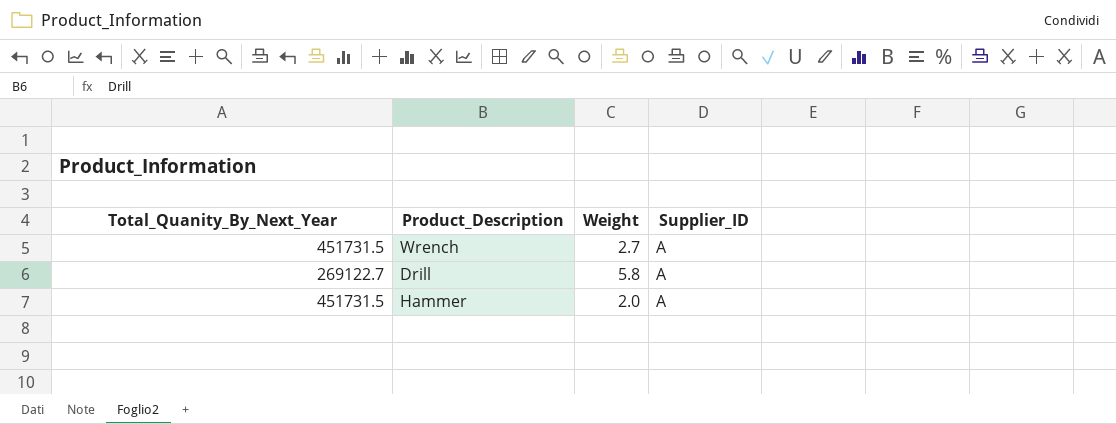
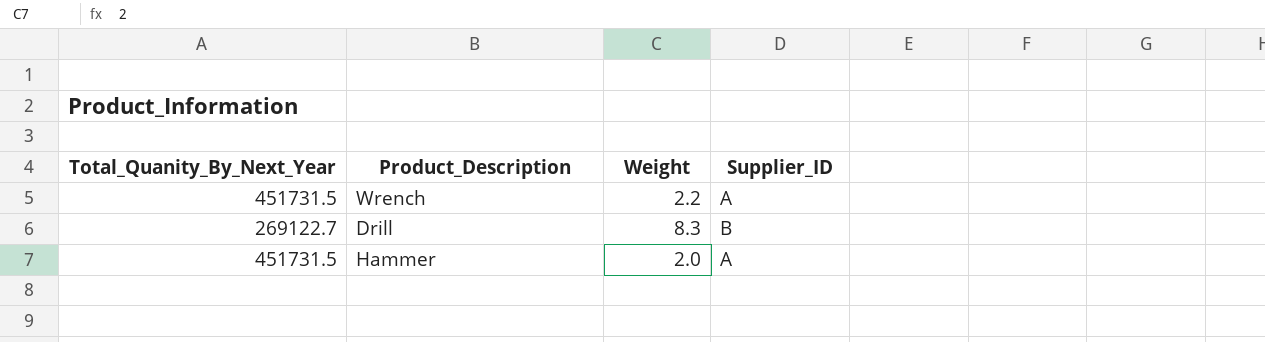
Wrench | Weight: 2.7 -> 2.2
Drill | Weight: 5.8 -> 8.3
Drill | Supplier_ID: A -> B

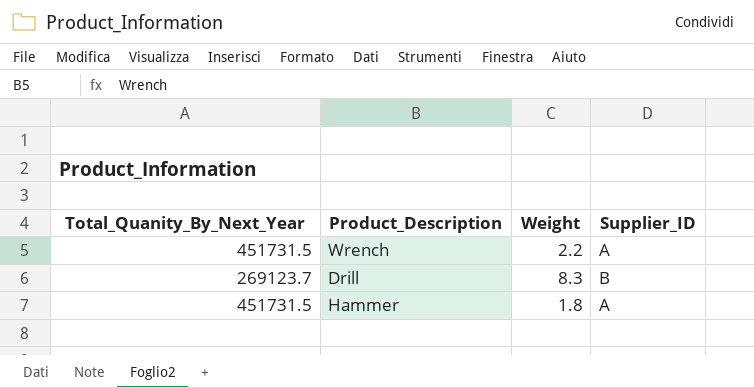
Drill | Total_Quanity_By_Next_Year: 269122.7 -> 269123.7
Hammer | Weight: 2.0 -> 1.8

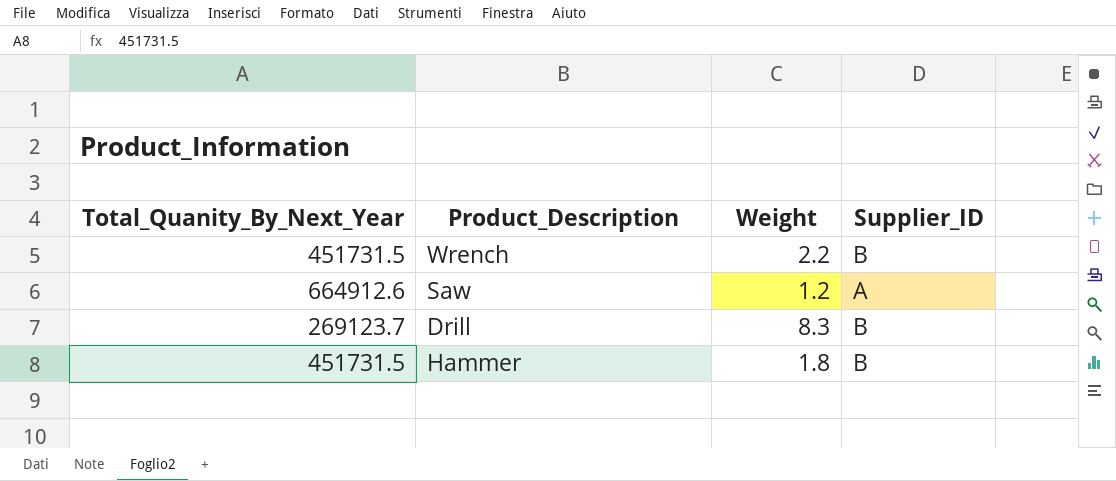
Wrench | Supplier_ID: A -> B
row Saw: none -> 664912.6 | 1.2 | A
Hammer | Supplier_ID: A -> B

